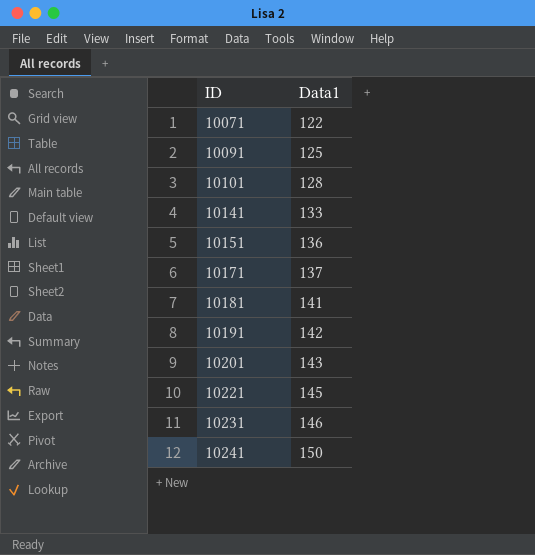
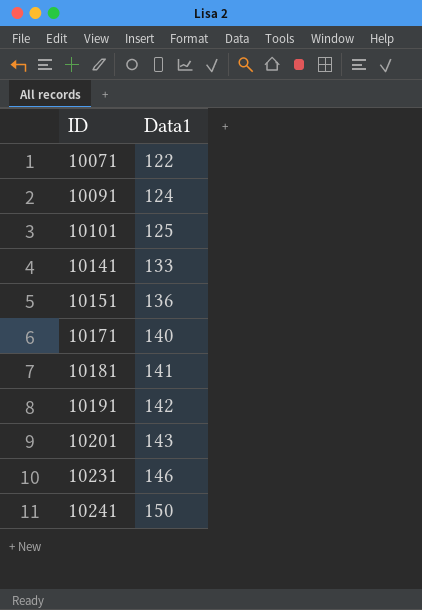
row 10221: 145 -> none
10091 | Data1: 125 -> 124
10101 | Data1: 128 -> 125
10171 | Data1: 137 -> 140

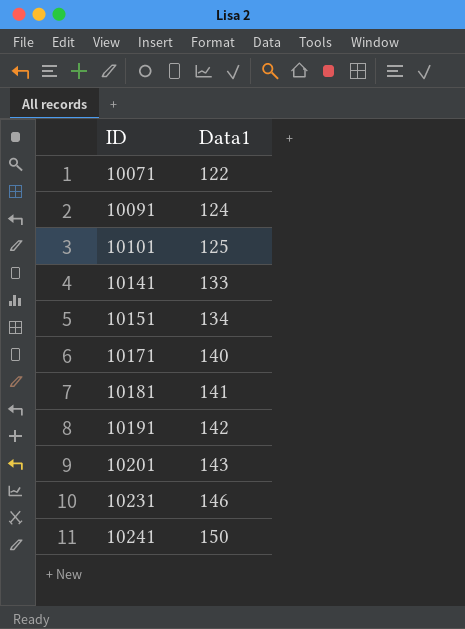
10151 | Data1: 136 -> 134

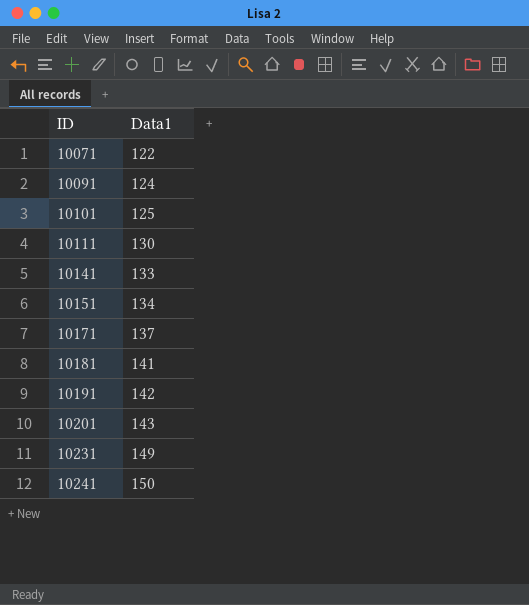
row 10111: none -> 130
10171 | Data1: 140 -> 137
10231 | Data1: 146 -> 149

